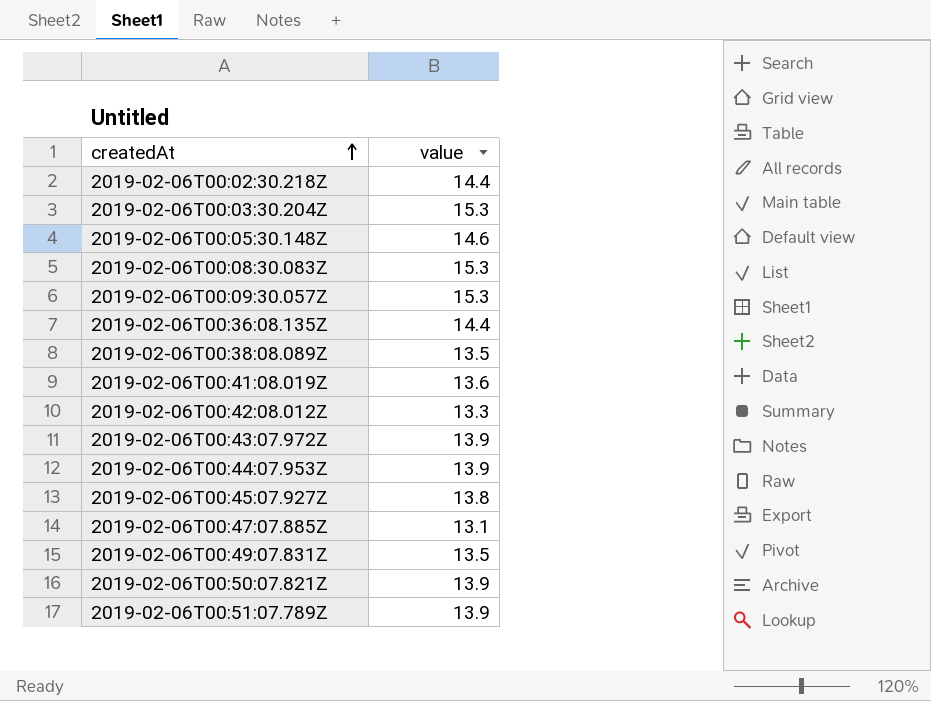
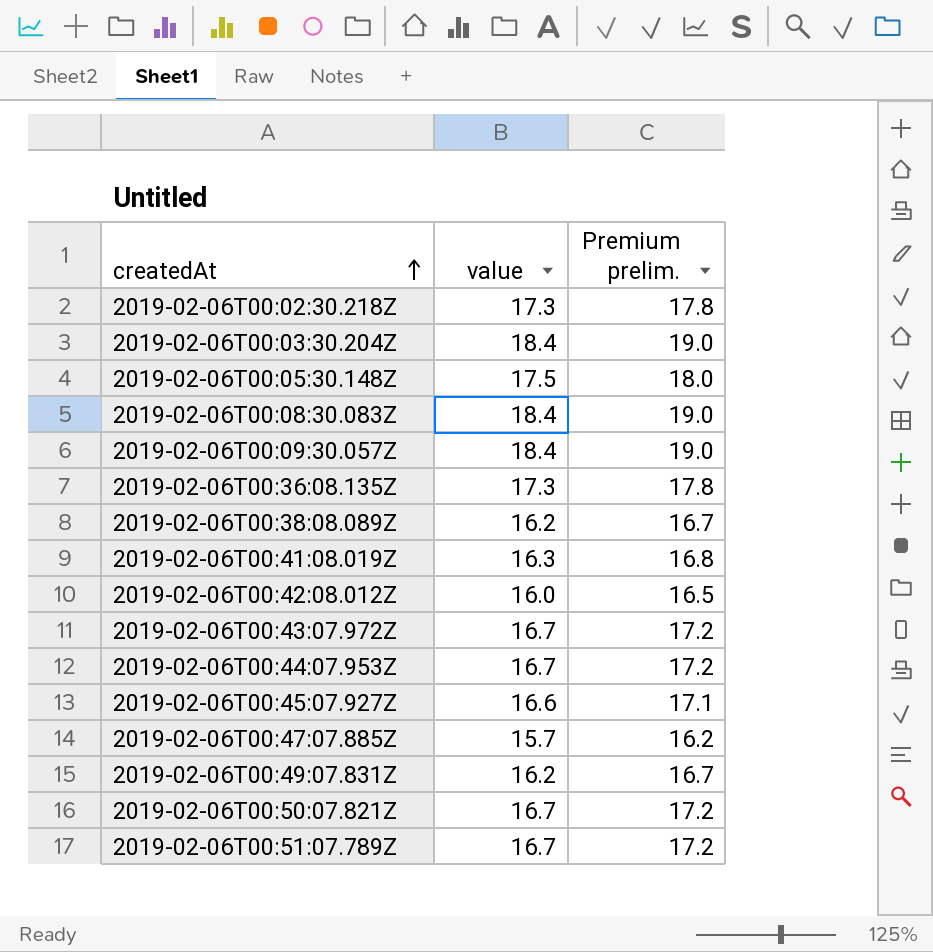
column Premium prelim. | formula: none -> [value] * 1.03
2019-02-06T00:02:30.218Z | value: 14.4 -> 17.3
2019-02-06T00:03:30.204Z | value: 15.3 -> 18.4
2019-02-06T00:05:30.148Z | value: 14.6 -> 17.5
2019-02-06T00:08:30.083Z | value: 15.3 -> 18.4
2019-02-06T00:09:30.057Z | value: 15.3 -> 18.4
2019-02-06T00:36:08.135Z | value: 14.4 -> 17.3
2019-02-06T00:38:08.089Z | value: 13.5 -> 16.2
2019-02-06T00:41:08.019Z | value: 13.6 -> 16.3
2019-02-06T00:42:08.012Z | value: 13.3 -> 16.0
2019-02-06T00:43:07.972Z | value: 13.9 -> 16.7
2019-02-06T00:44:07.953Z | value: 13.9 -> 16.7
2019-02-06T00:45:07.927Z | value: 13.8 -> 16.6
2019-02-06T00:47:07.885Z | value: 13.1 -> 15.7
2019-02-06T00:49:07.831Z | value: 13.5 -> 16.2
2019-02-06T00:50:07.821Z | value: 13.9 -> 16.7
2019-02-06T00:51:07.789Z | value: 13.9 -> 16.7

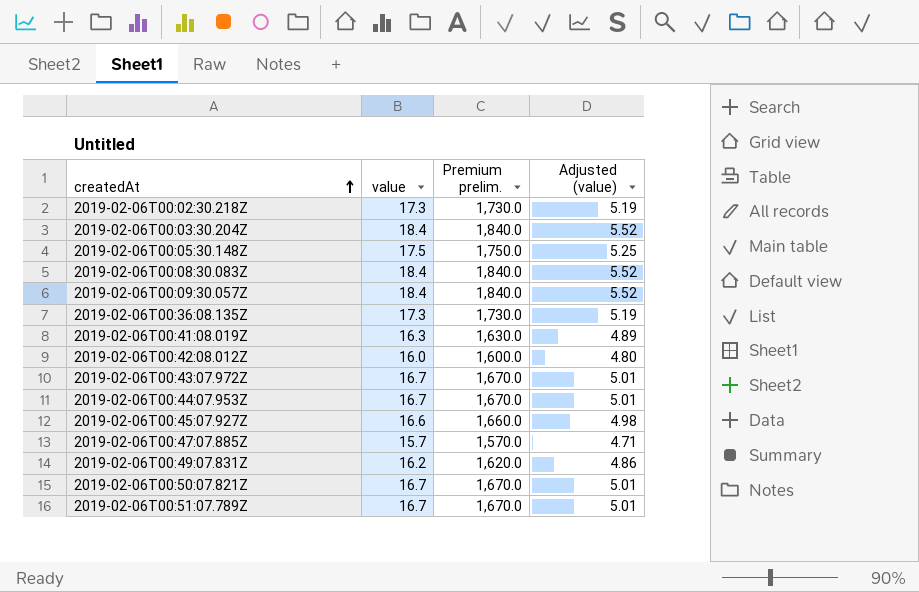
column Premium prelim. | formula: [value] * 1.03 -> [value] * 100
column Adjusted (value) | formula: none -> [value] * 0.3
row 2019-02-06T00:38:08.089Z: 16.2 | 16.7 -> none

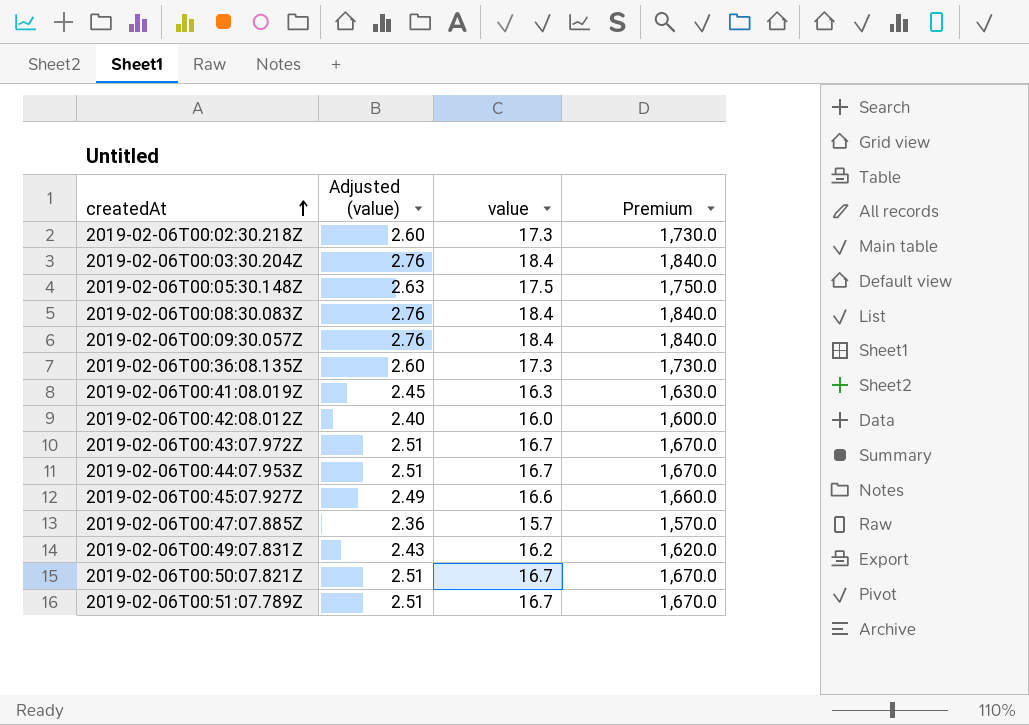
column Adjusted (value) | formula: [value] * 0.3 -> [value] * 0.15
column Adjusted (value) | position: 4 -> 2
column name: Premium prelim. -> Premium

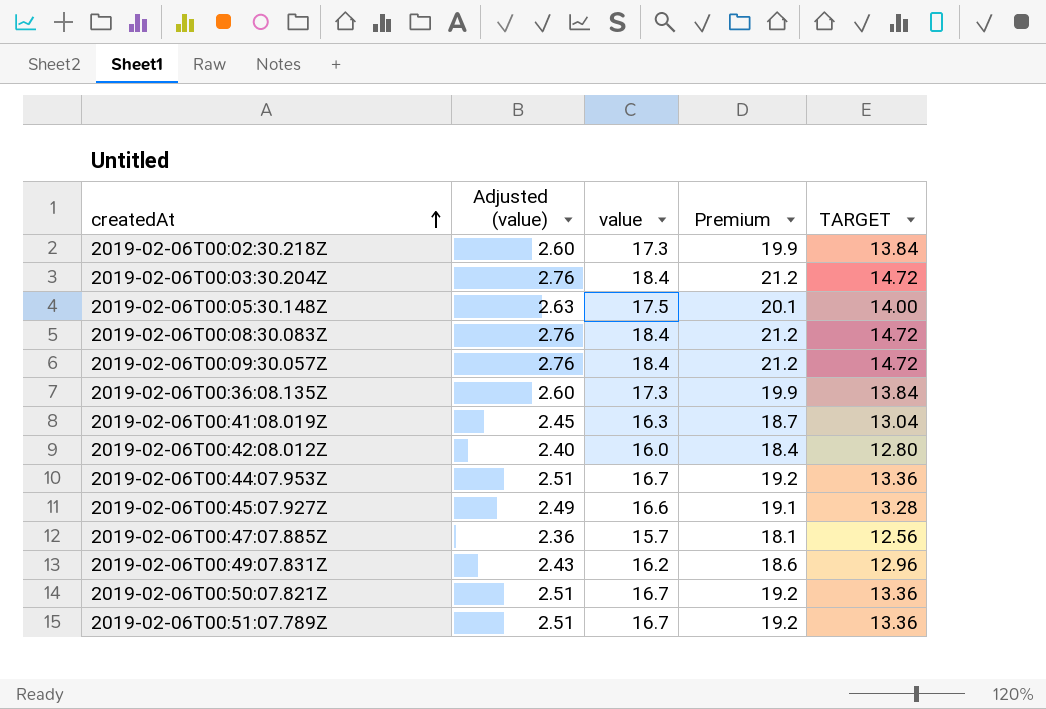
column Premium | formula: [value] * 100 -> [value] * 1.15
column TARGET | formula: none -> [value] * 0.8
row 2019-02-06T00:43:07.972Z: 2.51 | 16.7 | 1,670.0 -> none

